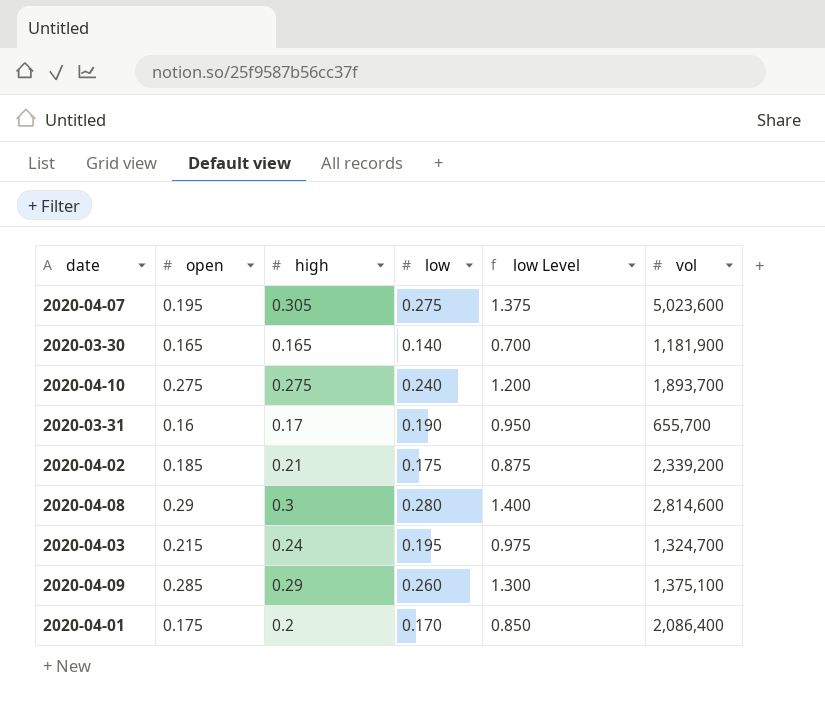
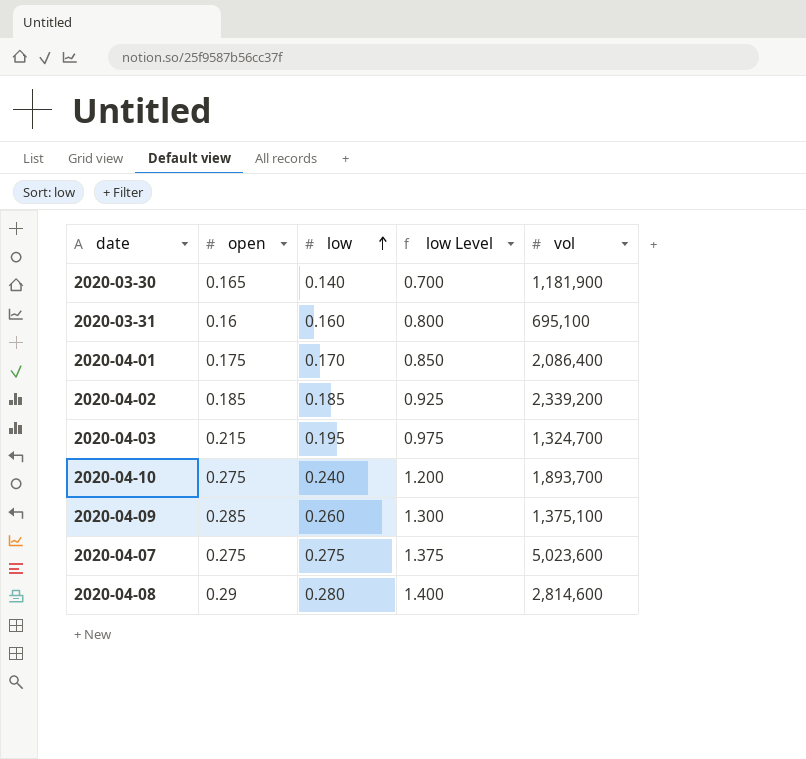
row order: none -> low ascending
column high | position: 3 -> none
2020-03-31 | low: 0.190 -> 0.160
2020-03-31 | low Level: 0.950 -> 0.800
2020-03-31 | vol: 655,700 -> 695,100
2020-04-02 | low: 0.175 -> 0.185
2020-04-02 | low Level: 0.875 -> 0.925
2020-04-07 | open: 0.195 -> 0.275

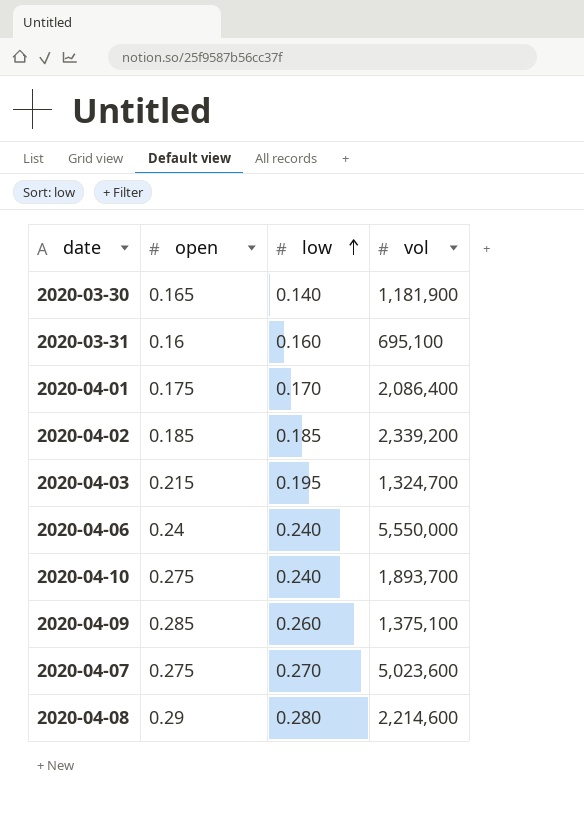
column low Level | formula: [low] * 5 -> none
row 2020-04-06: none -> 0.24 | 0.240 | 5,550,000
2020-04-07 | low: 0.275 -> 0.270
2020-04-08 | vol: 2,814,600 -> 2,214,600

